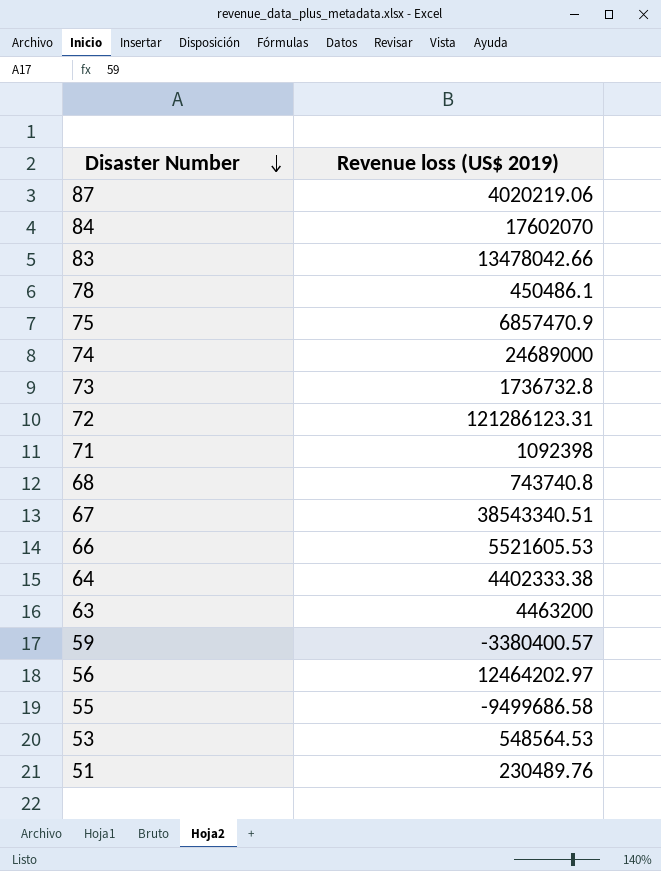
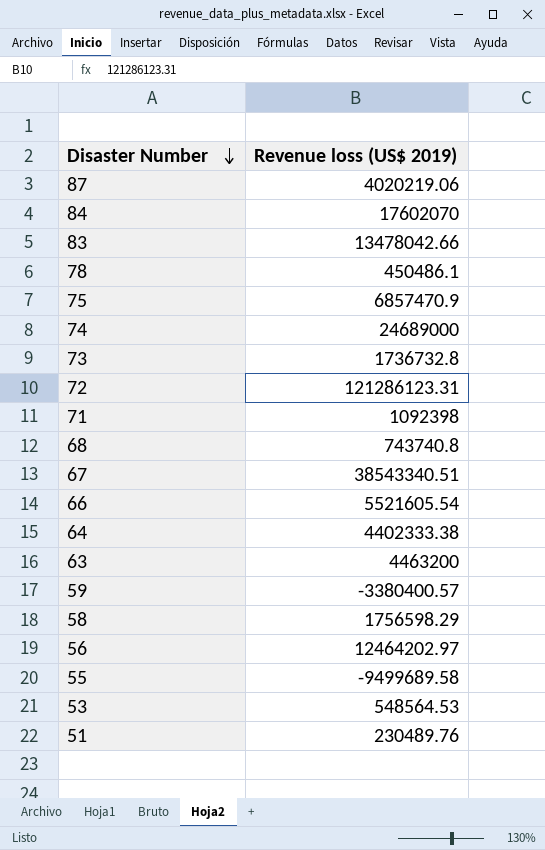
66 | Revenue loss (US$ 2019): 5521605.53 -> 5521605.54
row 58: none -> 1756598.29
55 | Revenue loss (US$ 2019): -9499686.58 -> -9499689.58

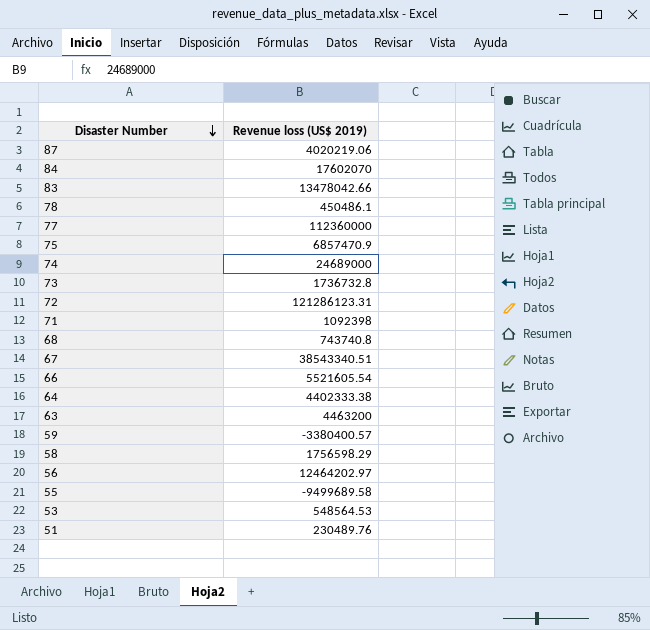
row 77: none -> 112360000

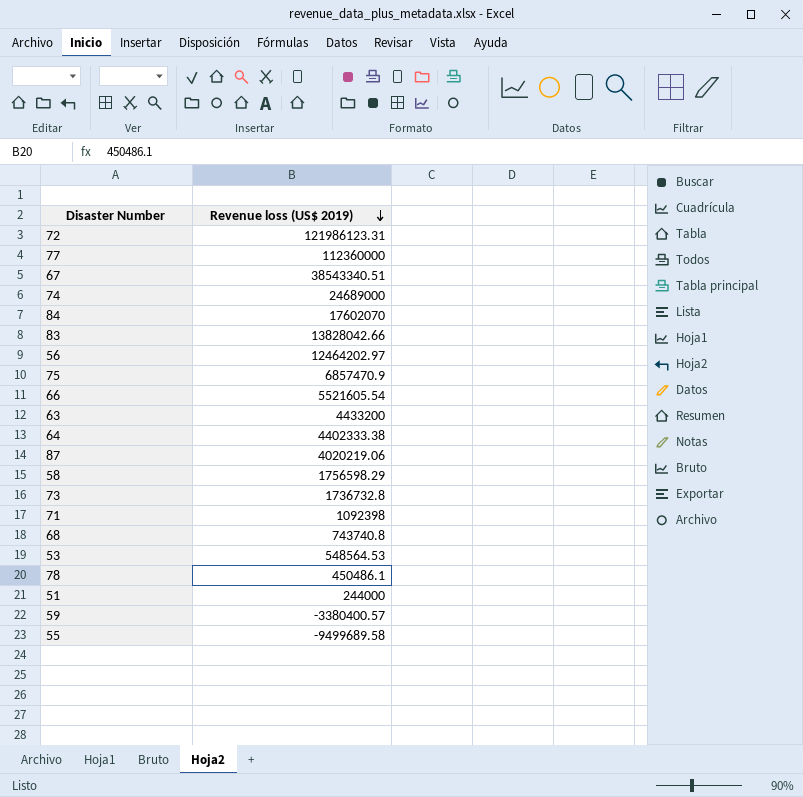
row order: Disaster Number descending -> Revenue loss (US$ 2019) descending
72 | Revenue loss (US$ 2019): 121286123.31 -> 121986123.31
83 | Revenue loss (US$ 2019): 13478042.66 -> 13828042.66
63 | Revenue loss (US$ 2019): 4463200 -> 4433200
51 | Revenue loss (US$ 2019): 230489.76 -> 244000

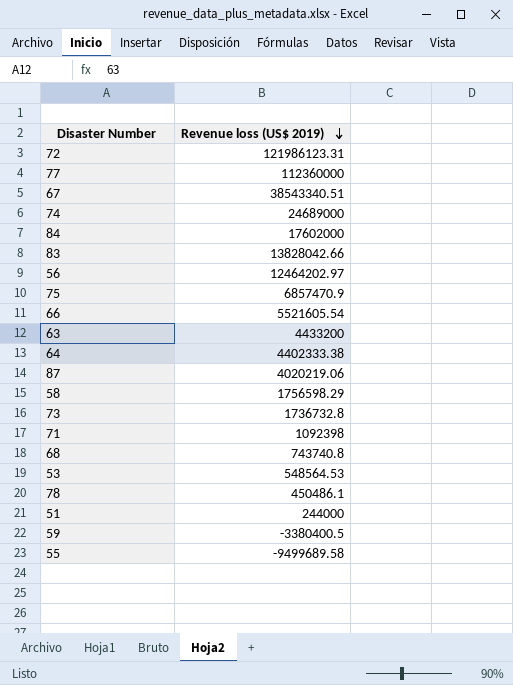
84 | Revenue loss (US$ 2019): 17602070 -> 17602000
59 | Revenue loss (US$ 2019): -3380400.57 -> -3380400.5

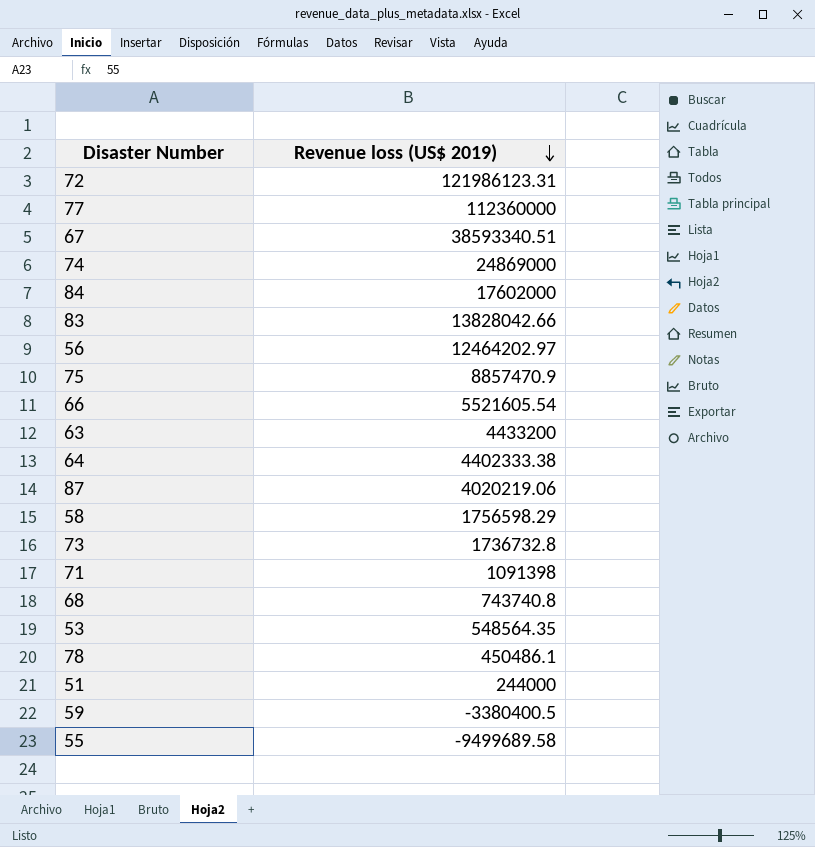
67 | Revenue loss (US$ 2019): 38543340.51 -> 38593340.51
74 | Revenue loss (US$ 2019): 24689000 -> 24869000
75 | Revenue loss (US$ 2019): 6857470.9 -> 8857470.9
71 | Revenue loss (US$ 2019): 1092398 -> 1091398
53 | Revenue loss (US$ 2019): 548564.53 -> 548564.35

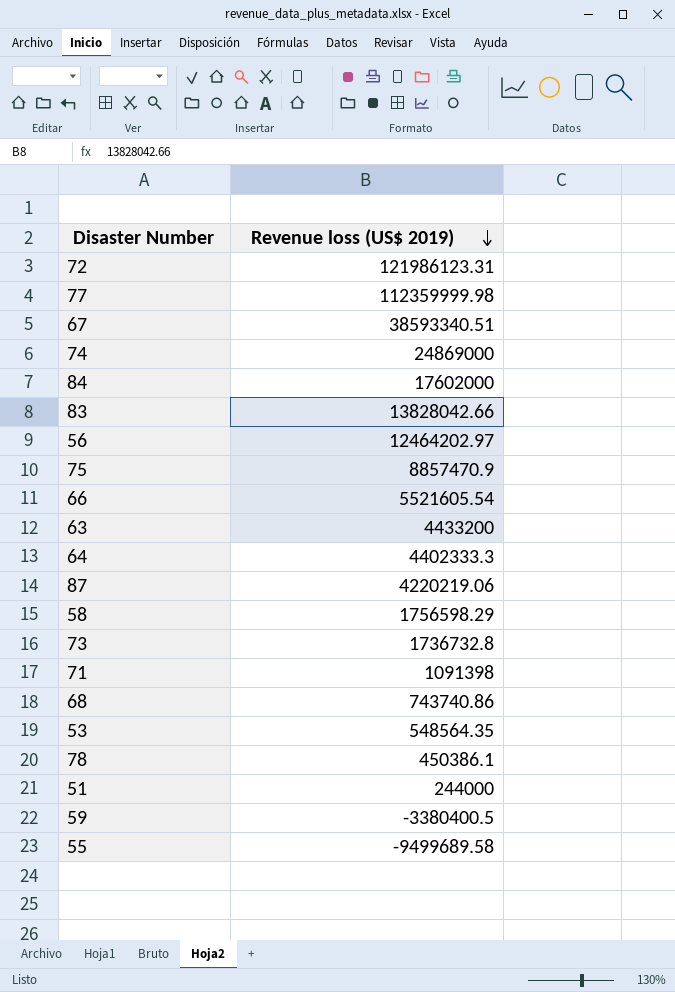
77 | Revenue loss (US$ 2019): 112360000 -> 112359999.98
64 | Revenue loss (US$ 2019): 4402333.38 -> 4402333.3
87 | Revenue loss (US$ 2019): 4020219.06 -> 4220219.06
68 | Revenue loss (US$ 2019): 743740.8 -> 743740.86
78 | Revenue loss (US$ 2019): 450486.1 -> 450386.1

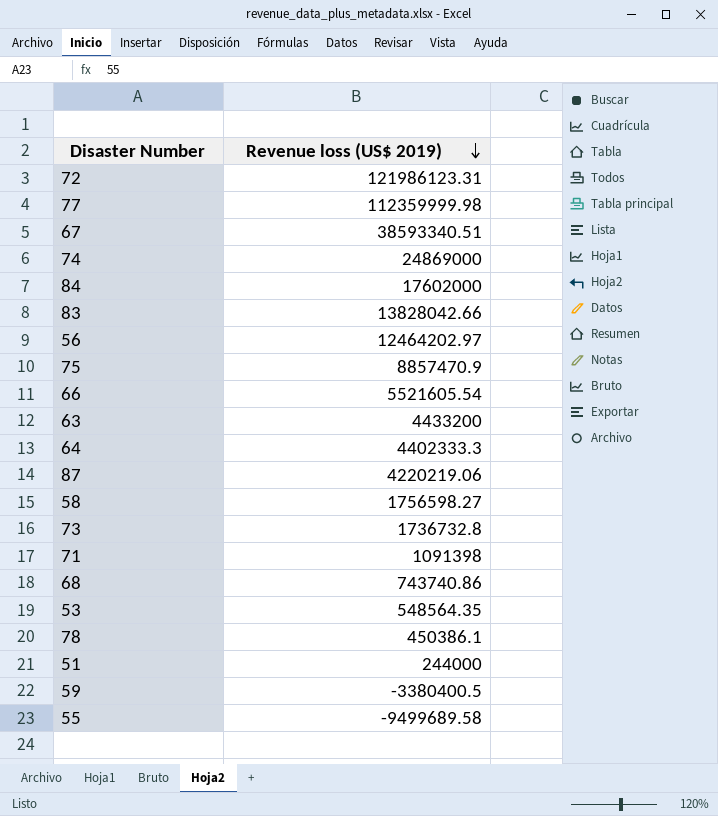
58 | Revenue loss (US$ 2019): 1756598.29 -> 1756598.27

